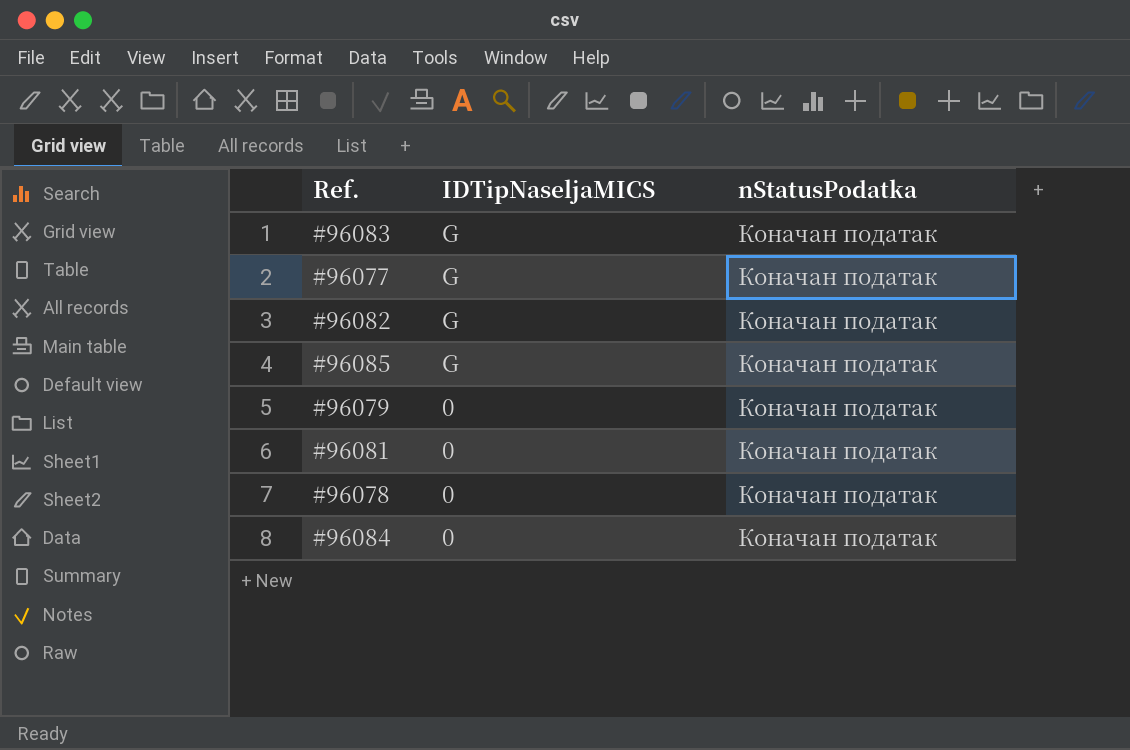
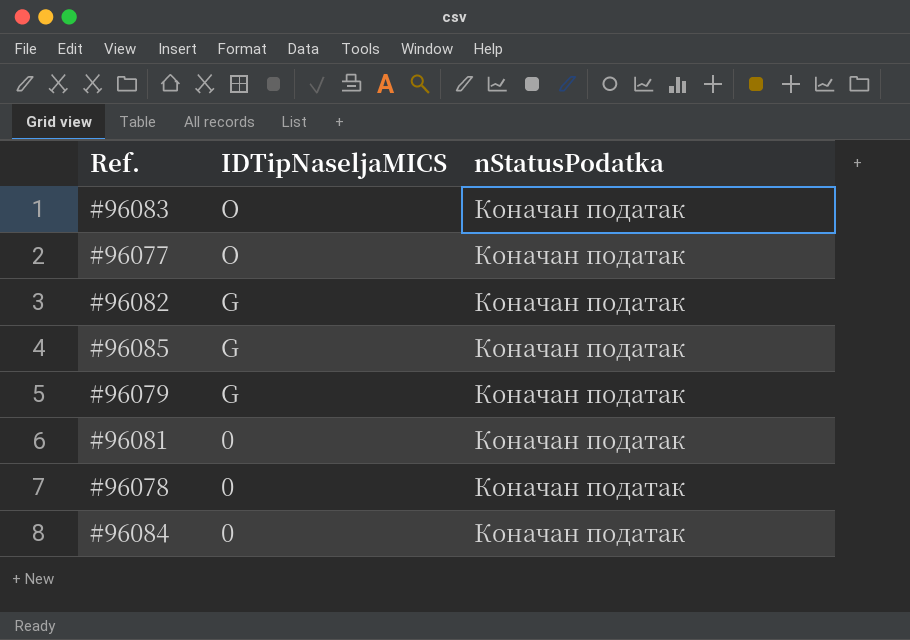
#96083 | IDTipNaseljaMICS: G -> O
#96077 | IDTipNaseljaMICS: G -> O
#96079 | IDTipNaseljaMICS: 0 -> G

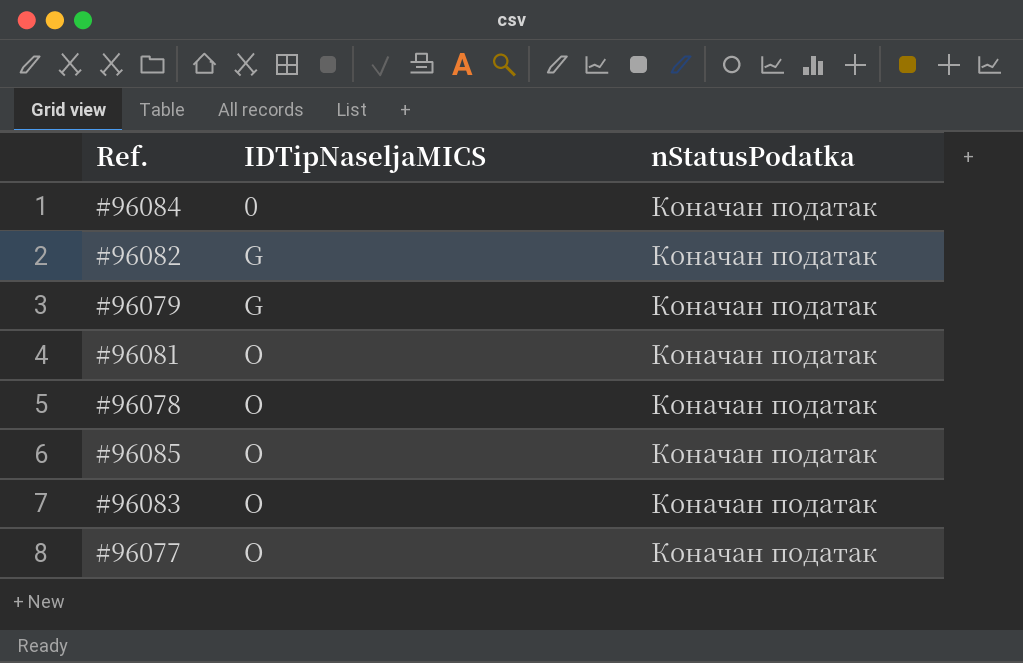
row order: IDTipNaseljaMICS descending -> IDTipNaseljaMICS ascending
#96081 | IDTipNaseljaMICS: 0 -> O
#96078 | IDTipNaseljaMICS: 0 -> O
#96085 | IDTipNaseljaMICS: G -> O

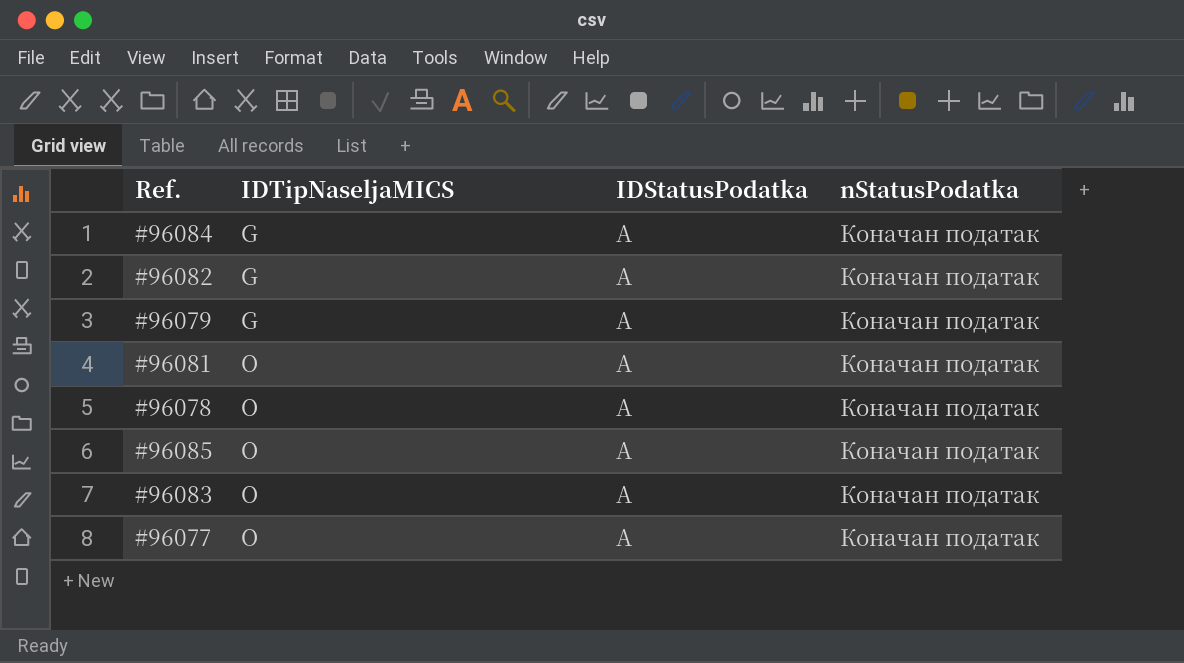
column IDStatusPodatka | position: none -> 3
#96084 | IDTipNaseljaMICS: 0 -> G

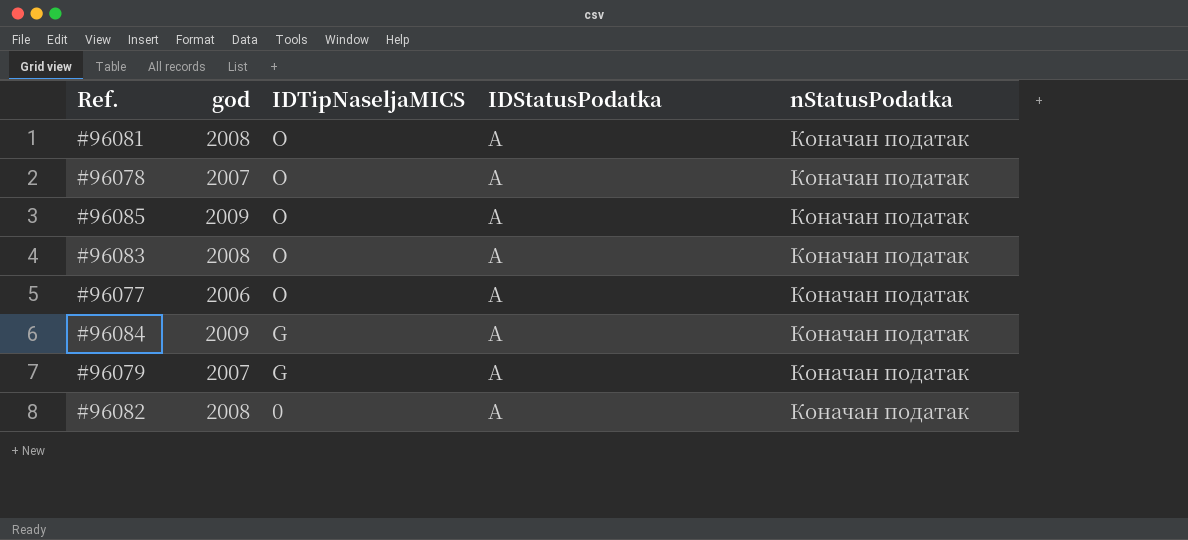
row order: IDTipNaseljaMICS ascending -> IDTipNaseljaMICS descending
column god | position: none -> 2
#96082 | IDTipNaseljaMICS: G -> 0

